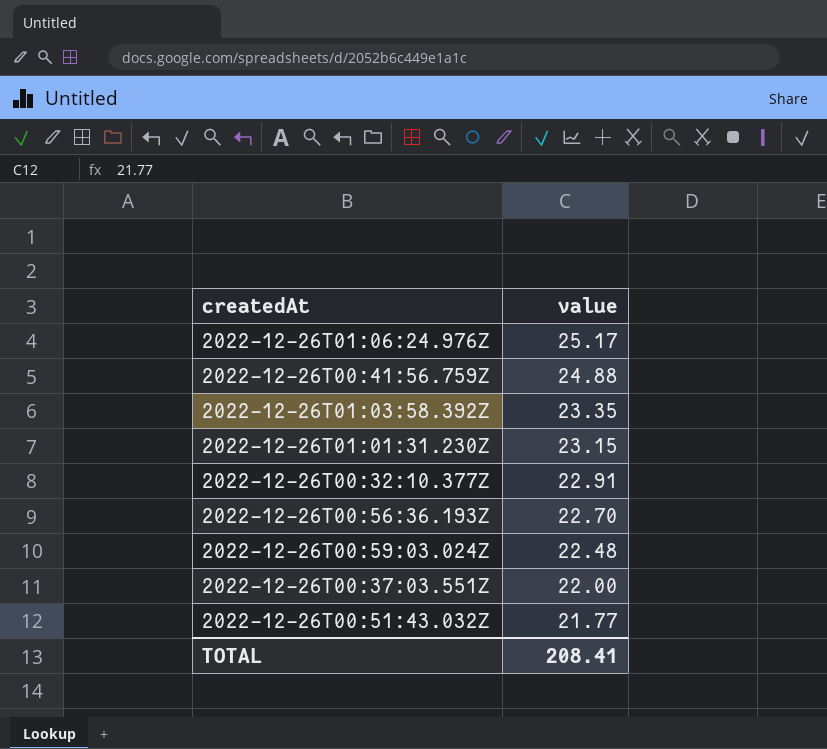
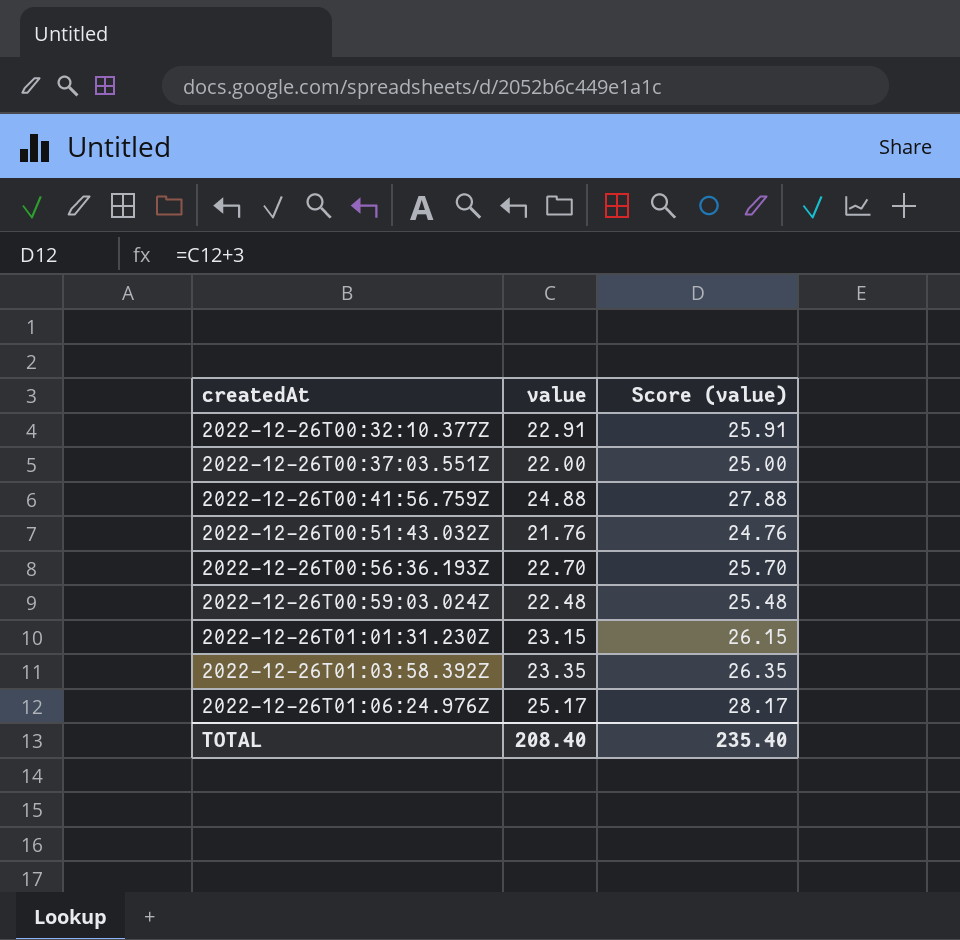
row order: value descending -> createdAt ascending
column Score (value) | formula: none -> [value] + 3
2022-12-26T00:51:43.032Z | value: 21.77 -> 21.76
TOTAL | value: 208.41 -> 208.40

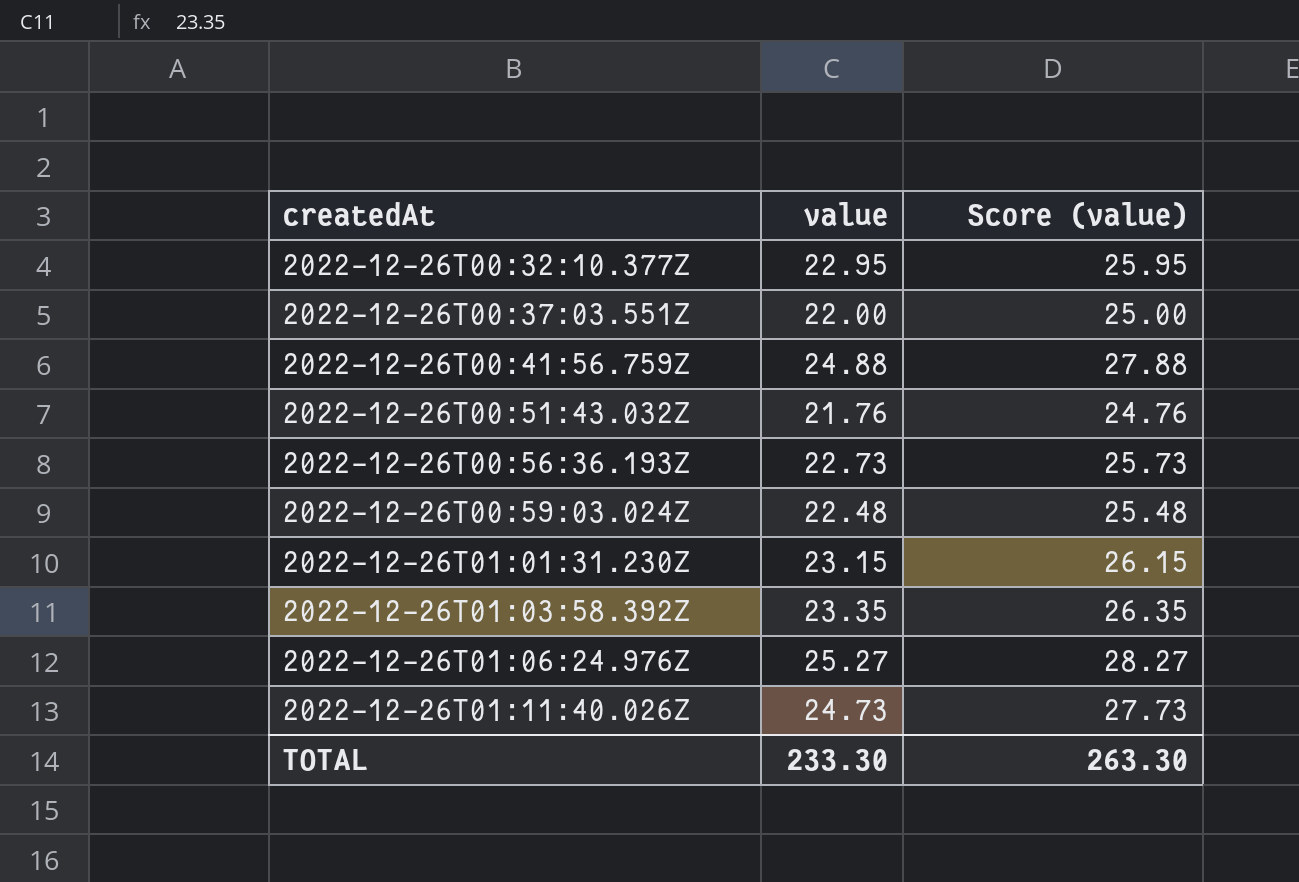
2022-12-26T00:32:10.377Z | value: 22.91 -> 22.95
2022-12-26T00:32:10.377Z | Score (value): 25.91 -> 25.95
2022-12-26T00:56:36.193Z | value: 22.70 -> 22.73
2022-12-26T00:56:36.193Z | Score (value): 25.70 -> 25.73
2022-12-26T01:06:24.976Z | value: 25.17 -> 25.27
2022-12-26T01:06:24.976Z | Score (value): 28.17 -> 28.27
row 2022-12-26T01:11:40.026Z: none -> 24.73 | 27.73
TOTAL | value: 208.40 -> 233.30
TOTAL | Score (value): 235.40 -> 263.30

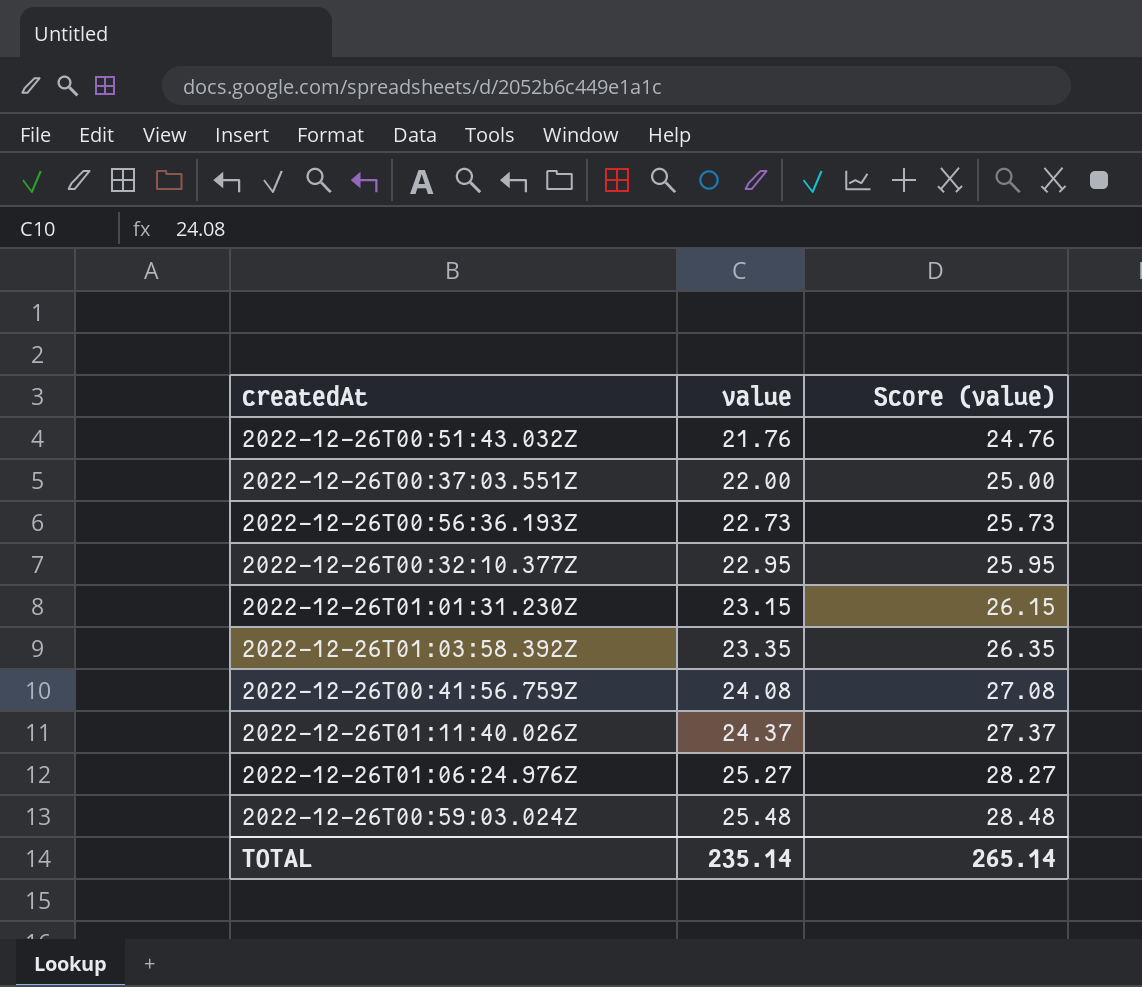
row order: createdAt ascending -> value ascending
2022-12-26T00:41:56.759Z | value: 24.88 -> 24.08
2022-12-26T00:41:56.759Z | Score (value): 27.88 -> 27.08
2022-12-26T01:11:40.026Z | value: 24.73 -> 24.37
2022-12-26T01:11:40.026Z | Score (value): 27.73 -> 27.37
2022-12-26T00:59:03.024Z | value: 22.48 -> 25.48
2022-12-26T00:59:03.024Z | Score (value): 25.48 -> 28.48
TOTAL | value: 233.30 -> 235.14
TOTAL | Score (value): 263.30 -> 265.14

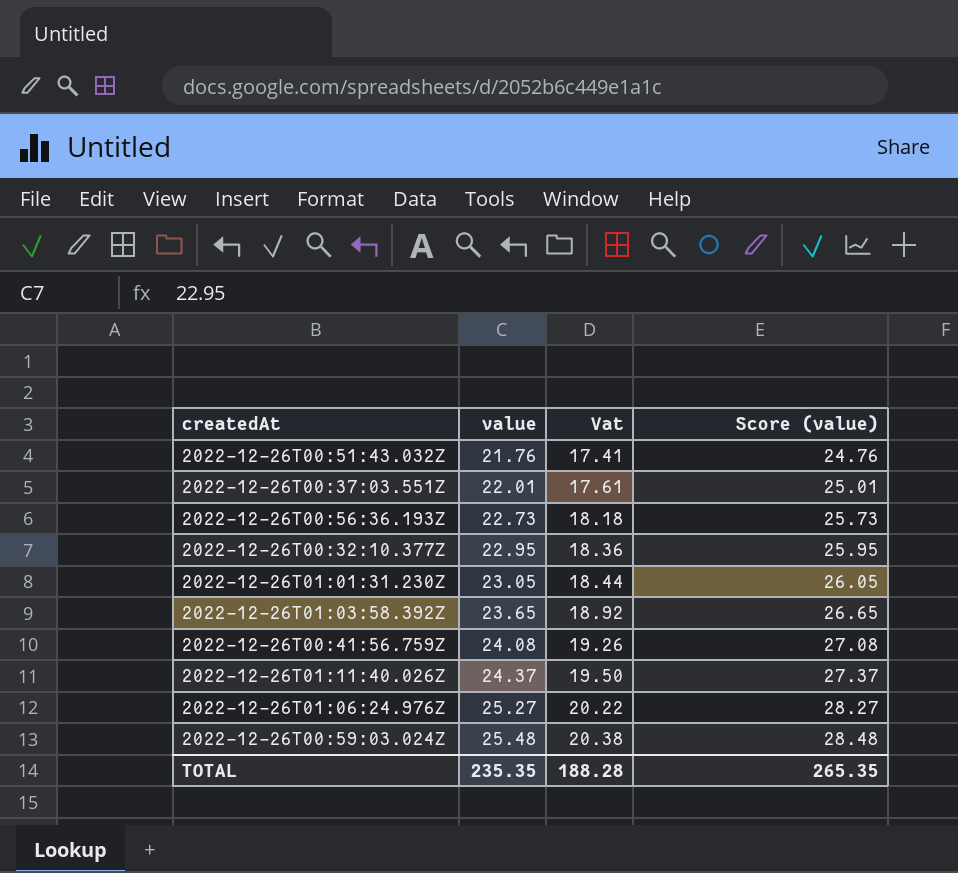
column Vat | formula: none -> [value] * 0.8
2022-12-26T00:37:03.551Z | value: 22.00 -> 22.01
2022-12-26T00:37:03.551Z | Score (value): 25.00 -> 25.01
2022-12-26T01:01:31.230Z | value: 23.15 -> 23.05
2022-12-26T01:01:31.230Z | Score (value): 26.15 -> 26.05
2022-12-26T01:03:58.392Z | value: 23.35 -> 23.65
2022-12-26T01:03:58.392Z | Score (value): 26.35 -> 26.65
TOTAL | value: 235.14 -> 235.35
TOTAL | Score (value): 265.14 -> 265.35

